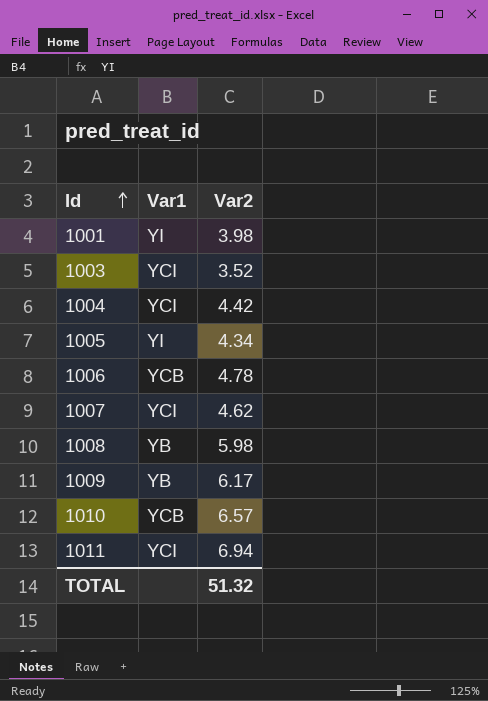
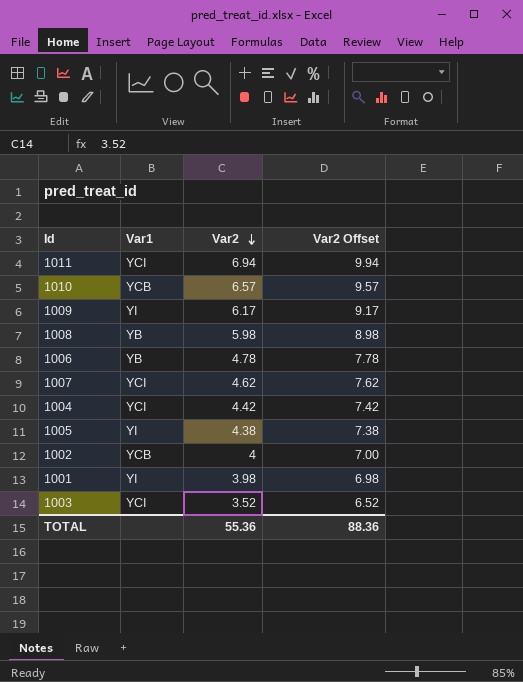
row order: Id ascending -> Var2 descending
column Var2 Offset | formula: none -> [Var2] + 3
1009 | Var1: YB -> YI
1006 | Var1: YCB -> YB
1005 | Var2: 4.34 -> 4.38
row 1002: none -> YCB | 4 | 7.00
TOTAL | Var2: 51.32 -> 55.36

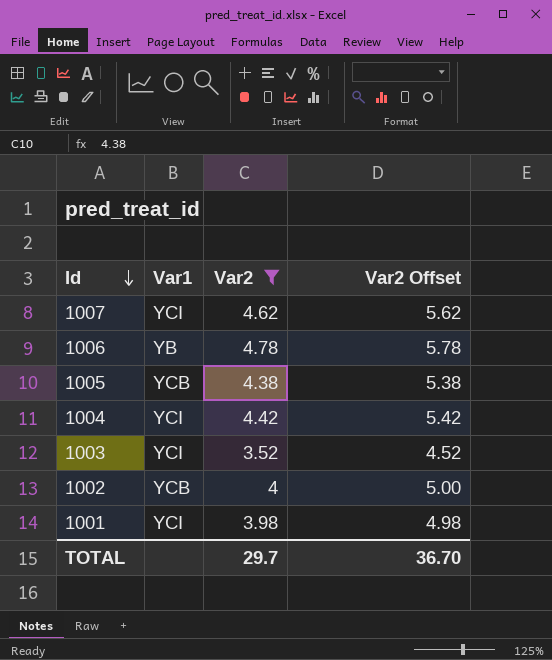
filter: none -> Var2 <= 4.78
row order: Var2 descending -> Id descending
column Var2 Offset | formula: [Var2] + 3 -> [Var2] + 1
1005 | Var1: YI -> YCB
1001 | Var1: YI -> YCI
TOTAL | Var2: 55.36 -> 29.7
TOTAL | Var2 Offset: 88.36 -> 36.70

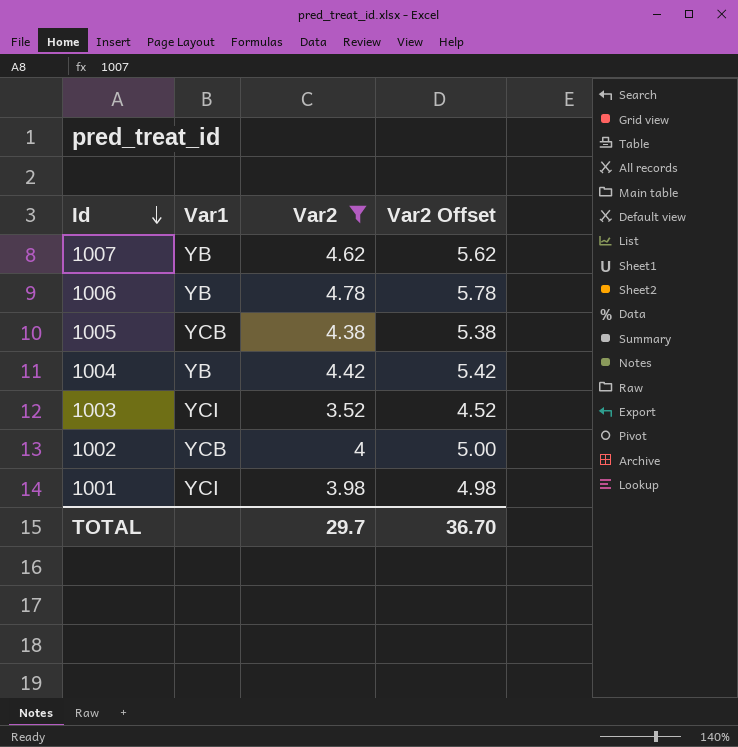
1007 | Var1: YCI -> YB
1004 | Var1: YCI -> YB

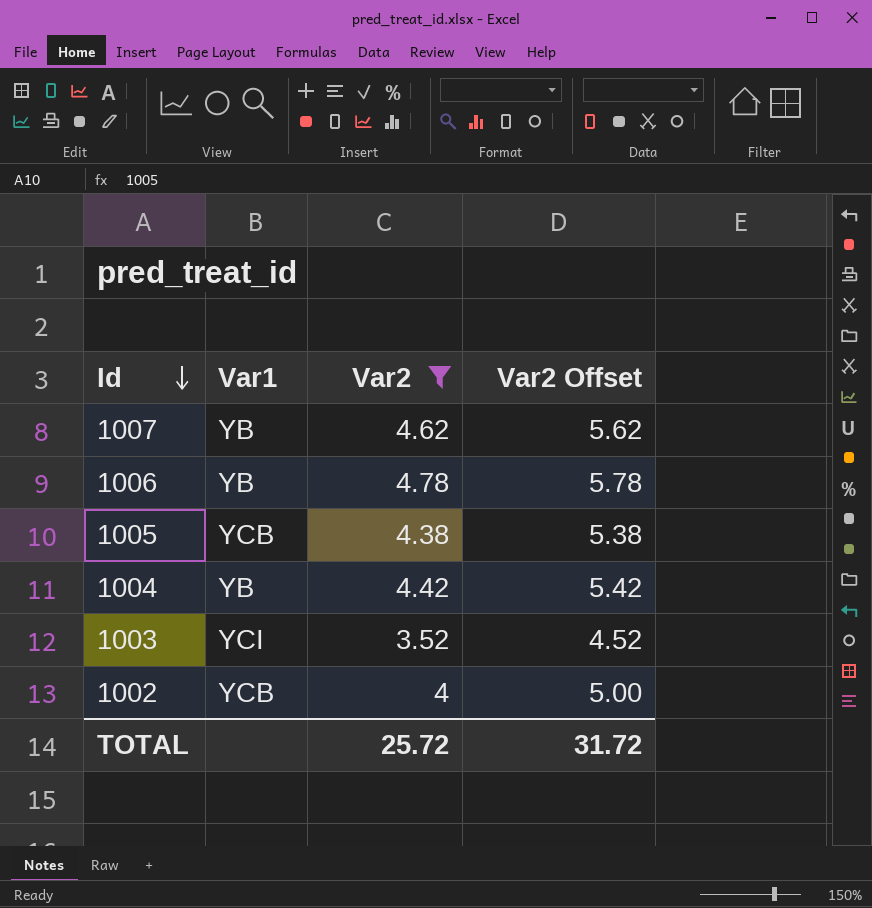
row 1001: YCI | 3.98 | 4.98 -> none
TOTAL | Var2: 29.7 -> 25.72
TOTAL | Var2 Offset: 36.70 -> 31.72

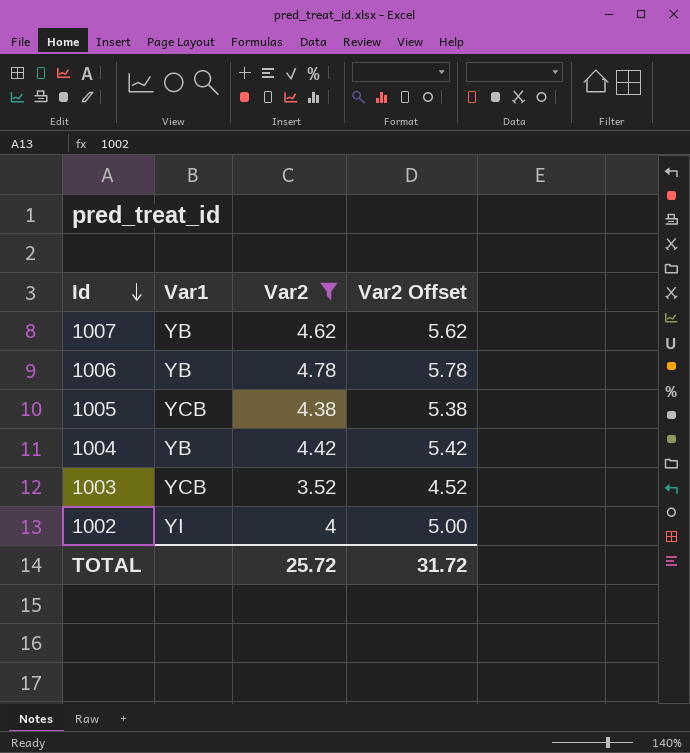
1003 | Var1: YCI -> YCB
1002 | Var1: YCB -> YI

